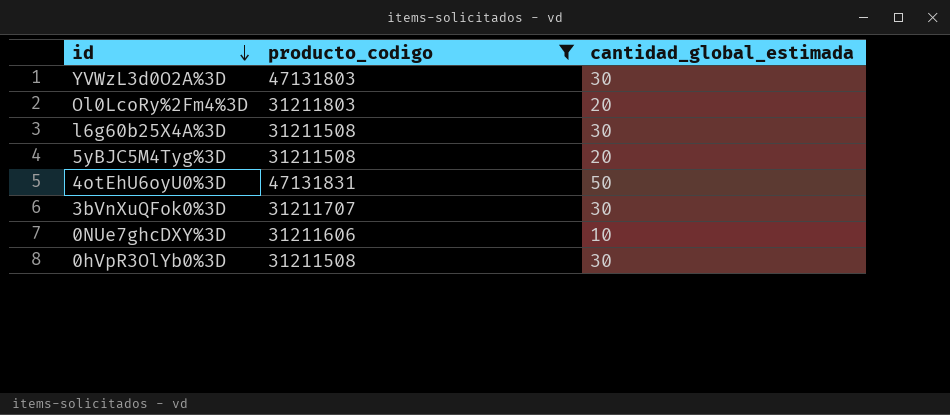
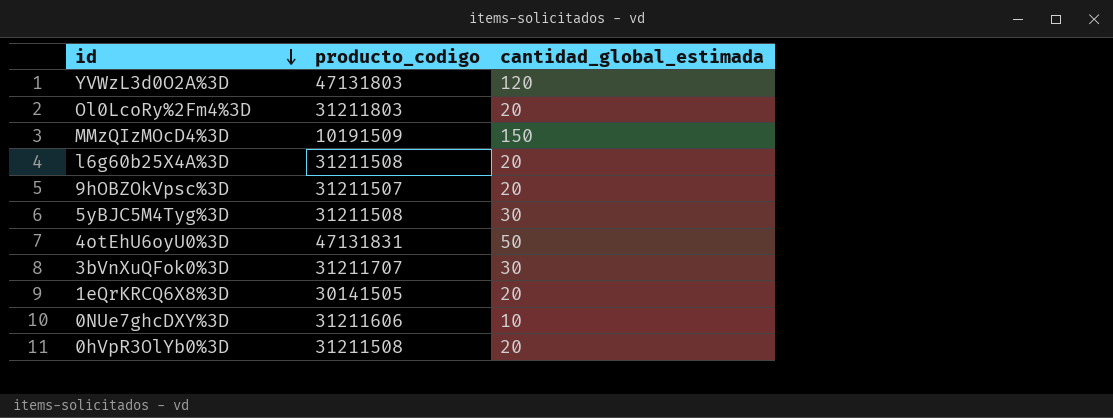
filter: producto_codigo >= 31211508 -> none
YVWzL3d0O2A%3D | cantidad_global_estimada: 30 -> 120
l6g60b25X4A%3D | cantidad_global_estimada: 30 -> 20
5yBJC5M4Tyg%3D | cantidad_global_estimada: 20 -> 30
0hVpR3OlYb0%3D | cantidad_global_estimada: 30 -> 20

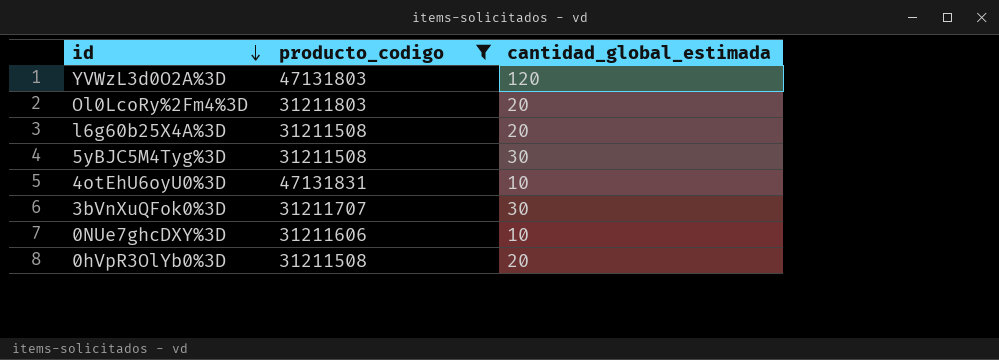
filter: none -> producto_codigo >= 31211508
4otEhU6oyU0%3D | cantidad_global_estimada: 50 -> 10

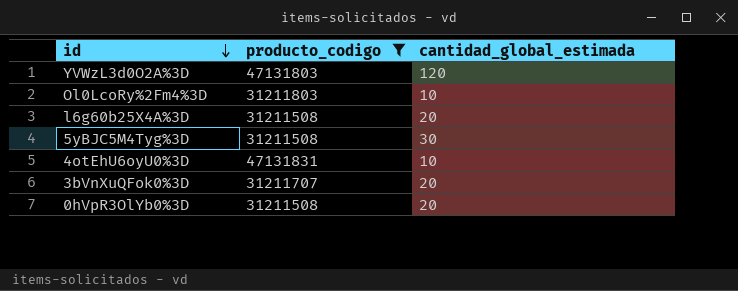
row 0NUe7ghcDXY%3D: 31211606 | 10 -> none
Ol0LcoRy%2Fm4%3D | cantidad_global_estimada: 20 -> 10
3bVnXuQFok0%3D | cantidad_global_estimada: 30 -> 20

